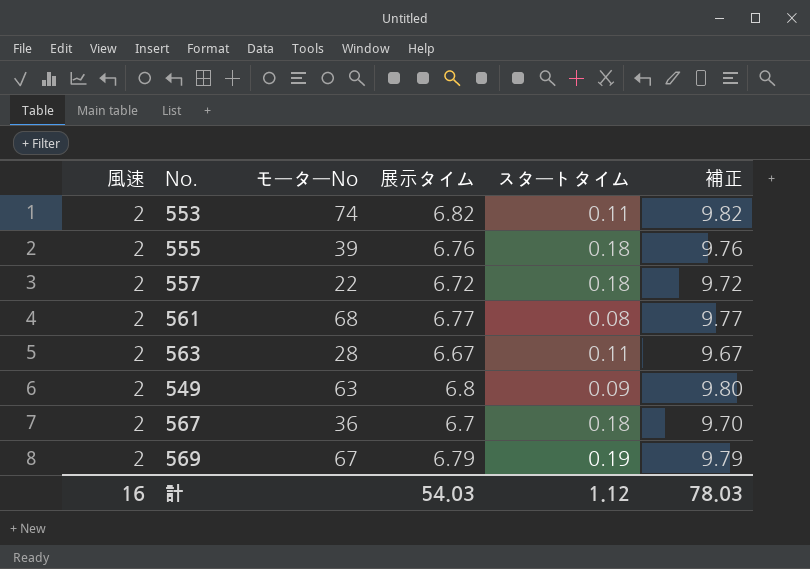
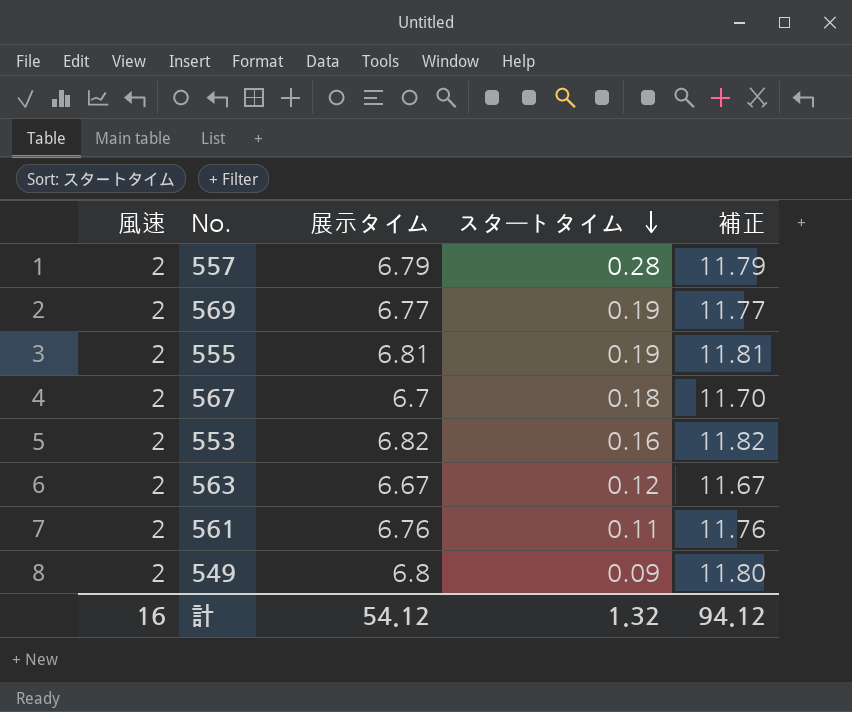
row order: none -> スタートタイム descending
column モーターNo | position: 3 -> none
column 補正 | formula: [展示タイム] + 3 -> [展示タイム] + 5
557 | 展示タイム: 6.72 -> 6.79
557 | スタートタイム: 0.18 -> 0.28
569 | 展示タイム: 6.79 -> 6.77
555 | 展示タイム: 6.76 -> 6.81
555 | スタートタイム: 0.18 -> 0.19
553 | スタートタイム: 0.11 -> 0.16
563 | スタートタイム: 0.11 -> 0.12
561 | 展示タイム: 6.77 -> 6.76
561 | スタートタイム: 0.08 -> 0.11
計 | 展示タイム: 54.03 -> 54.12
計 | スタートタイム: 1.12 -> 1.32
計 | 補正: 78.03 -> 94.12

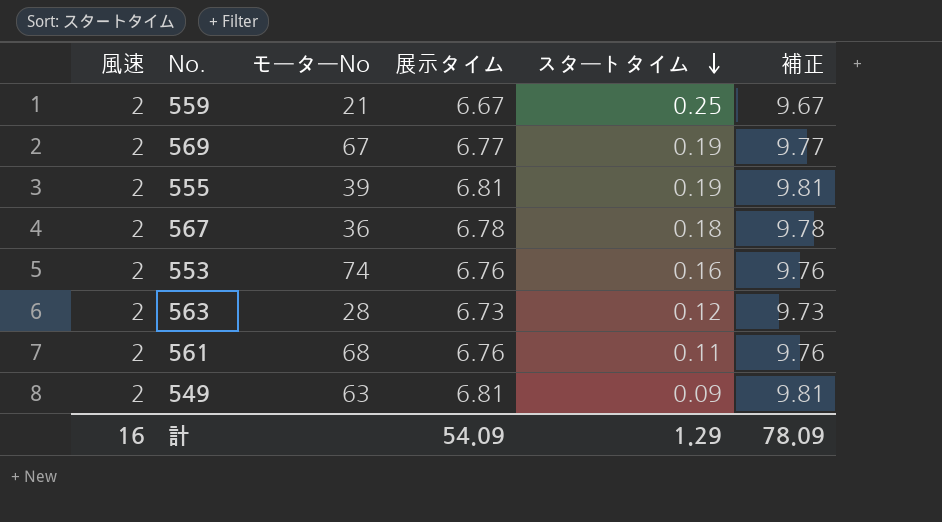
column モーターNo | position: none -> 3
column 補正 | formula: [展示タイム] + 5 -> [展示タイム] + 3
row 557: 2 | 6.79 | 0.28 | 11.79 -> none
row 559: none -> 2 | 21 | 6.67 | 0.25 | 9.67
567 | 展示タイム: 6.7 -> 6.78
553 | 展示タイム: 6.82 -> 6.76
563 | 展示タイム: 6.67 -> 6.73
549 | 展示タイム: 6.8 -> 6.81
計 | 展示タイム: 54.12 -> 54.09
計 | スタートタイム: 1.32 -> 1.29
計 | 補正: 94.12 -> 78.09

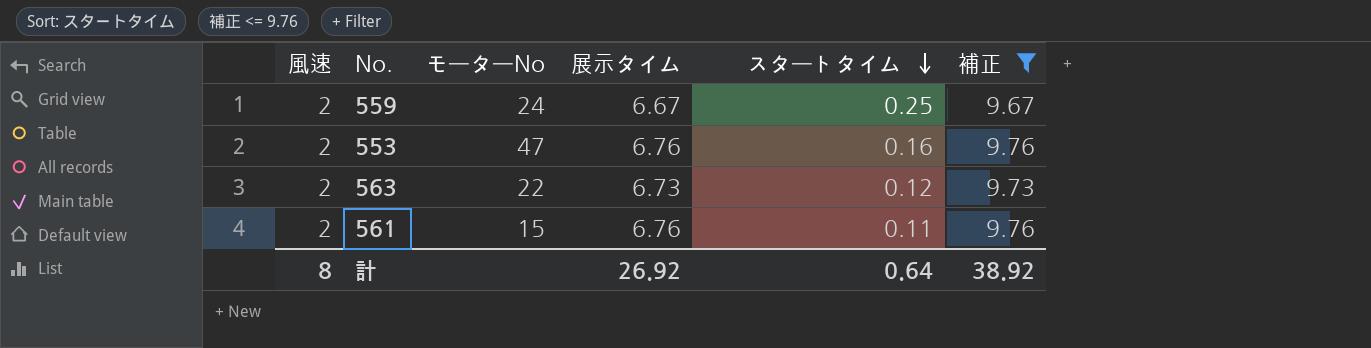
filter: none -> 補正 <= 9.76
559 | モーターNo: 21 -> 24
553 | モーターNo: 74 -> 47
563 | モーターNo: 28 -> 22
561 | モーターNo: 68 -> 15
計 | 風速: 16 -> 8
計 | 展示タイム: 54.09 -> 26.92
計 | スタートタイム: 1.29 -> 0.64
計 | 補正: 78.09 -> 38.92

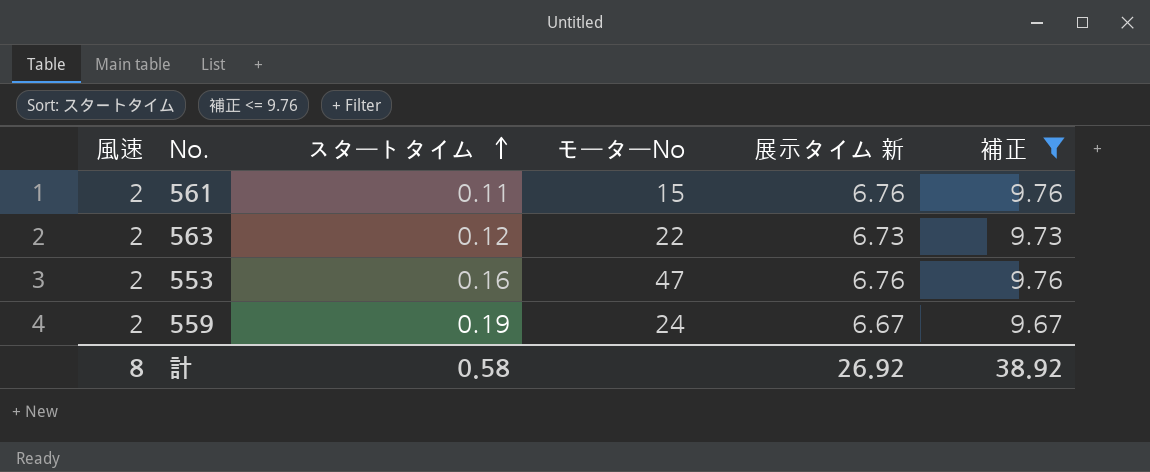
row order: スタートタイム descending -> スタートタイム ascending
column スタートタイム | position: 5 -> 3
column name: 展示タイム -> 展示タイム 新
559 | スタートタイム: 0.25 -> 0.19
計 | スタートタイム: 0.64 -> 0.58

